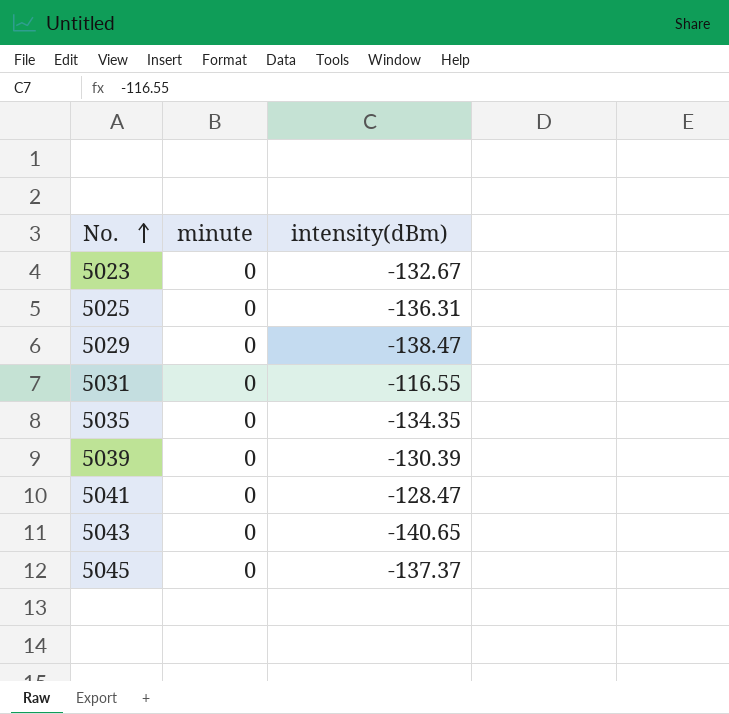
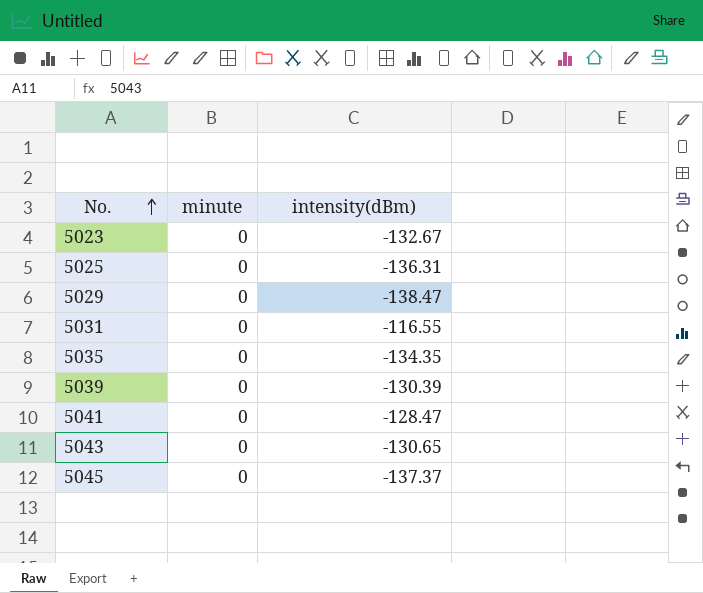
5043 | intensity(dBm): -140.65 -> -130.65

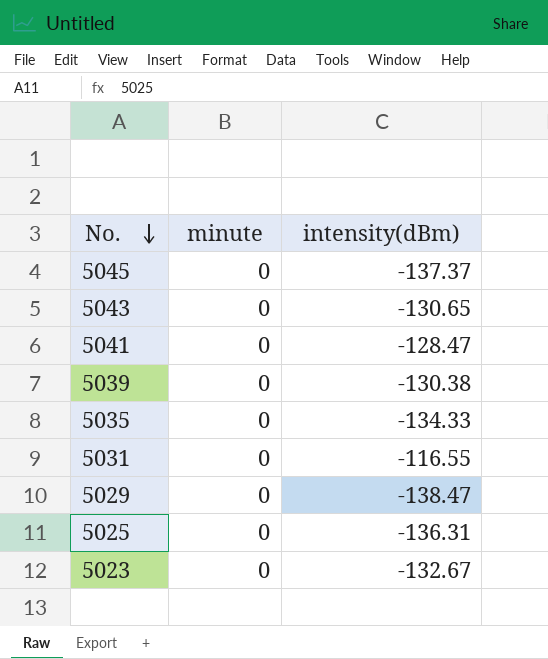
row order: No. ascending -> No. descending
5039 | intensity(dBm): -130.39 -> -130.38
5035 | intensity(dBm): -134.35 -> -134.33

